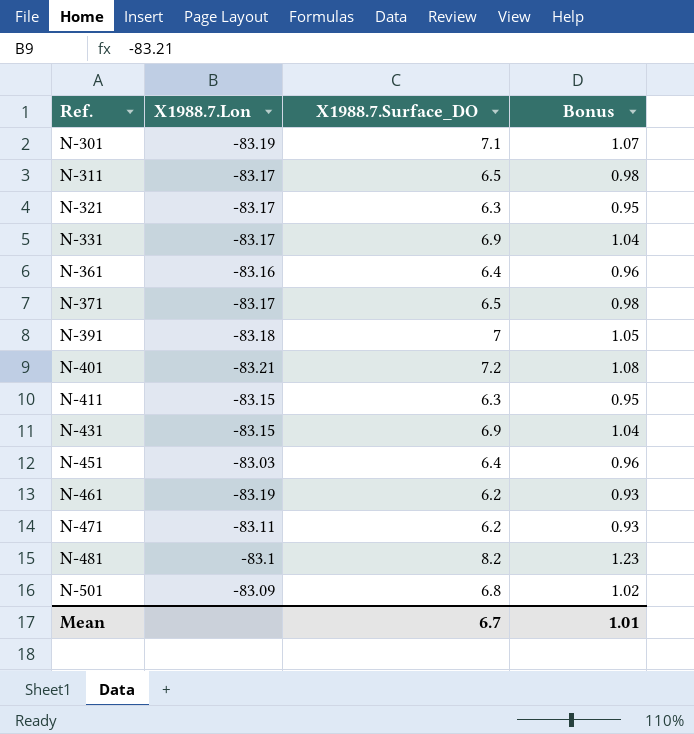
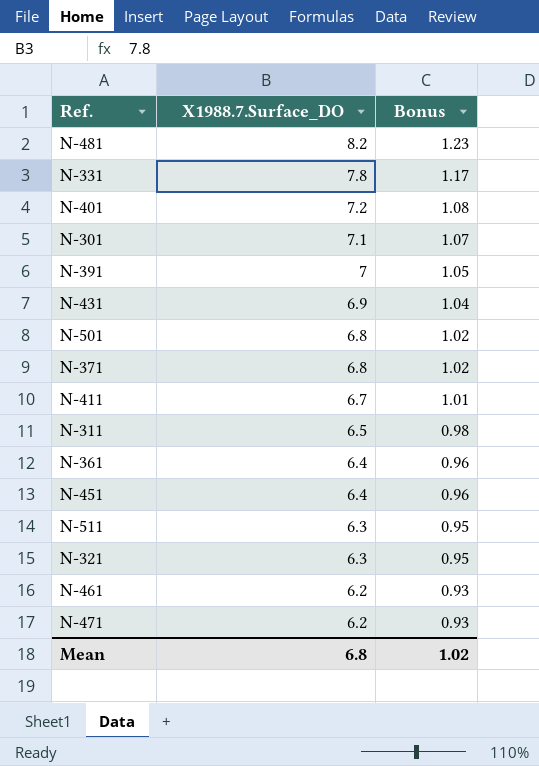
row order: Ref. ascending -> X1988.7.Surface_DO descending
column X1988.7.Lon | position: 2 -> none
N-331 | X1988.7.Surface_DO: 6.9 -> 7.8
N-331 | Bonus: 1.04 -> 1.17
N-371 | X1988.7.Surface_DO: 6.5 -> 6.8
N-371 | Bonus: 0.98 -> 1.02
N-411 | X1988.7.Surface_DO: 6.3 -> 6.7
N-411 | Bonus: 0.95 -> 1.01
row N-511: none -> 6.3 | 0.95
Mean | X1988.7.Surface_DO: 6.7 -> 6.8
Mean | Bonus: 1.01 -> 1.02

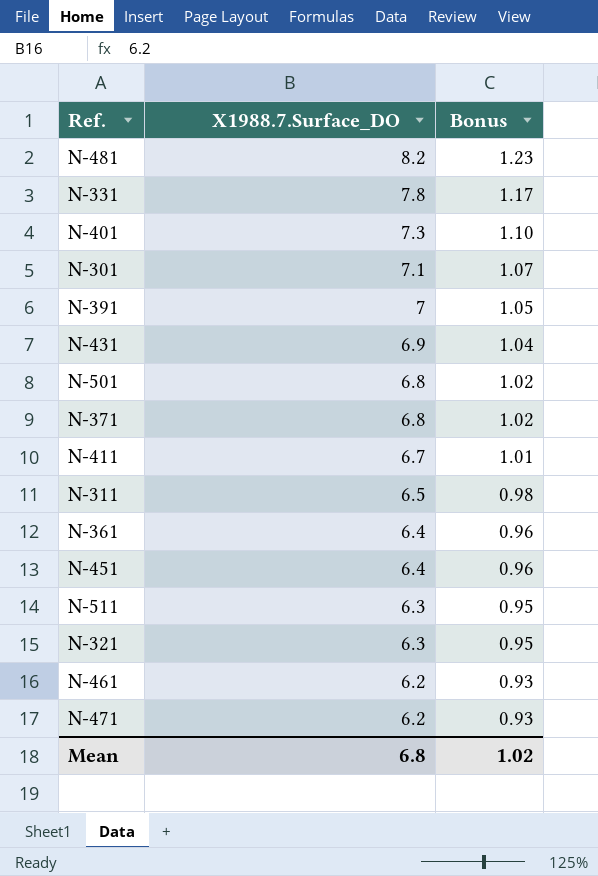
N-401 | X1988.7.Surface_DO: 7.2 -> 7.3
N-401 | Bonus: 1.08 -> 1.10

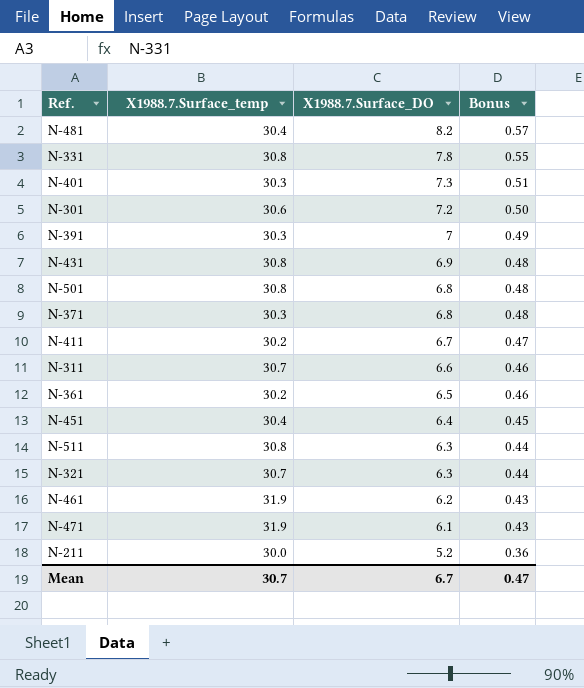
column X1988.7.Surface_temp | position: none -> 2
column Bonus | formula: [X1988.7.Surface_DO] * 0.15 -> [X1988.7.Surface_DO] * 0.07
N-301 | X1988.7.Surface_DO: 7.1 -> 7.2
N-311 | X1988.7.Surface_DO: 6.5 -> 6.6
N-361 | X1988.7.Surface_DO: 6.4 -> 6.5
N-471 | X1988.7.Surface_DO: 6.2 -> 6.1
row N-211: none -> 30.0 | 5.2 | 0.36
Mean | X1988.7.Surface_DO: 6.8 -> 6.7
Mean | Bonus: 1.02 -> 0.47

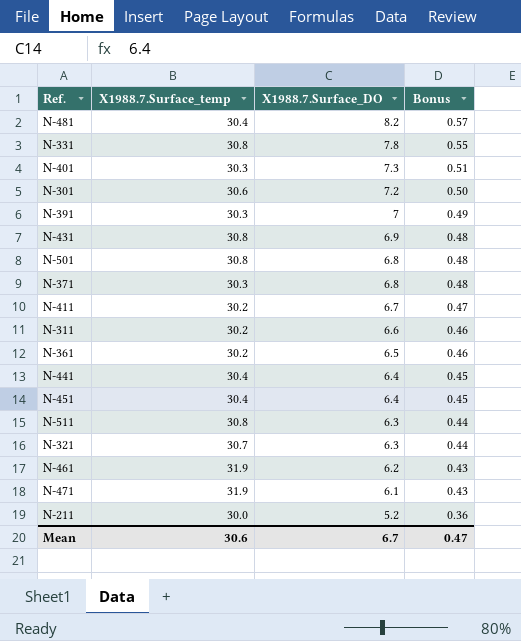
N-311 | X1988.7.Surface_temp: 30.7 -> 30.2
row N-441: none -> 30.4 | 6.4 | 0.45
Mean | X1988.7.Surface_temp: 30.7 -> 30.6

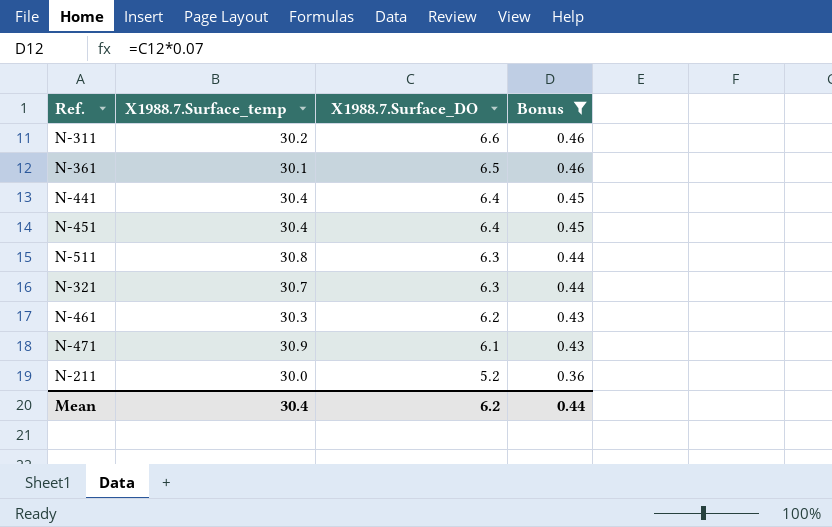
filter: none -> Bonus <= 0.46
N-361 | X1988.7.Surface_temp: 30.2 -> 30.1
N-461 | X1988.7.Surface_temp: 31.9 -> 30.3
N-471 | X1988.7.Surface_temp: 31.9 -> 30.9
Mean | X1988.7.Surface_temp: 30.6 -> 30.4
Mean | X1988.7.Surface_DO: 6.7 -> 6.2
Mean | Bonus: 0.47 -> 0.44

